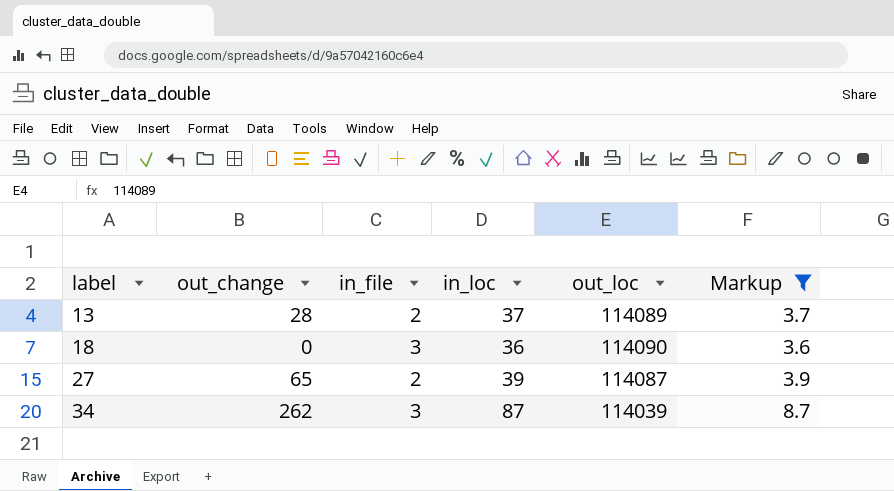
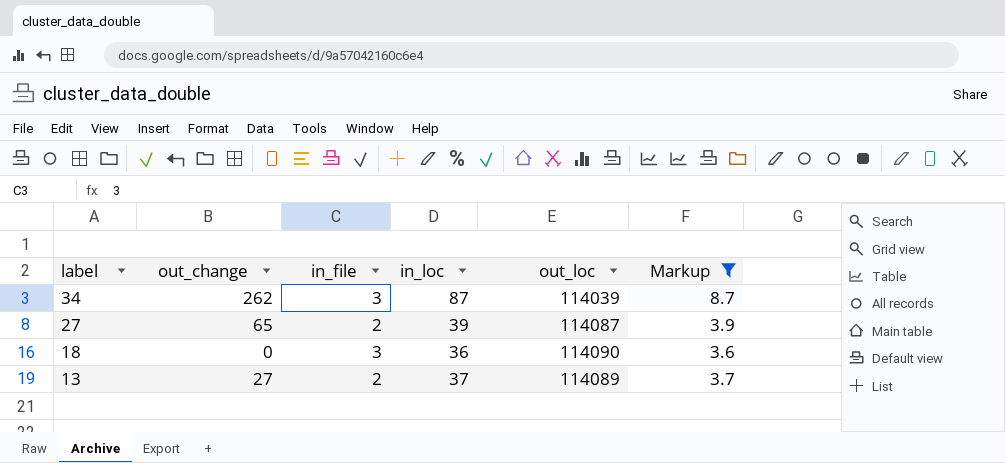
row order: label ascending -> label descending
13 | out_change: 28 -> 27

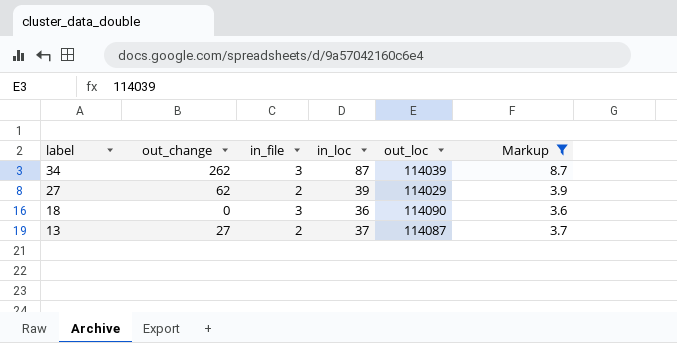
27 | out_change: 65 -> 62
27 | out_loc: 114087 -> 114029
13 | out_loc: 114089 -> 114087

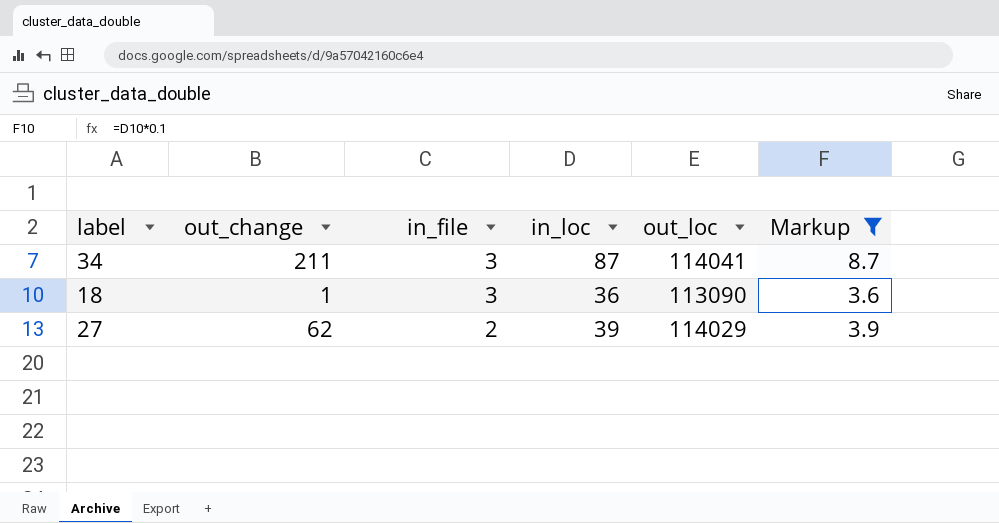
row order: label descending -> in_file descending
row 13: 27 | 2 | 37 | 114087 | 3.7 -> none
34 | out_change: 262 -> 211
34 | out_loc: 114039 -> 114041
18 | out_change: 0 -> 1
18 | out_loc: 114090 -> 113090

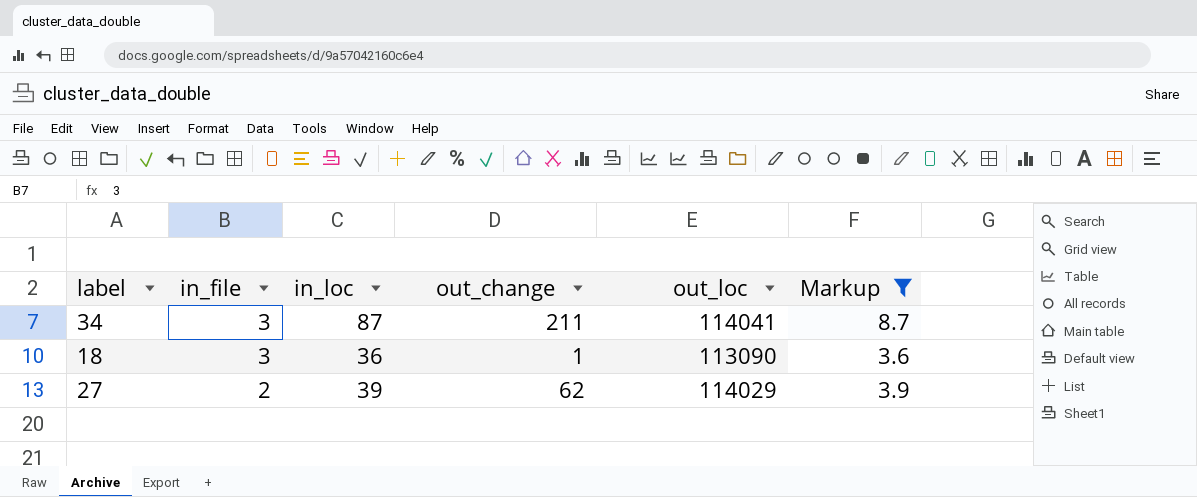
column out_change | position: 2 -> 4

